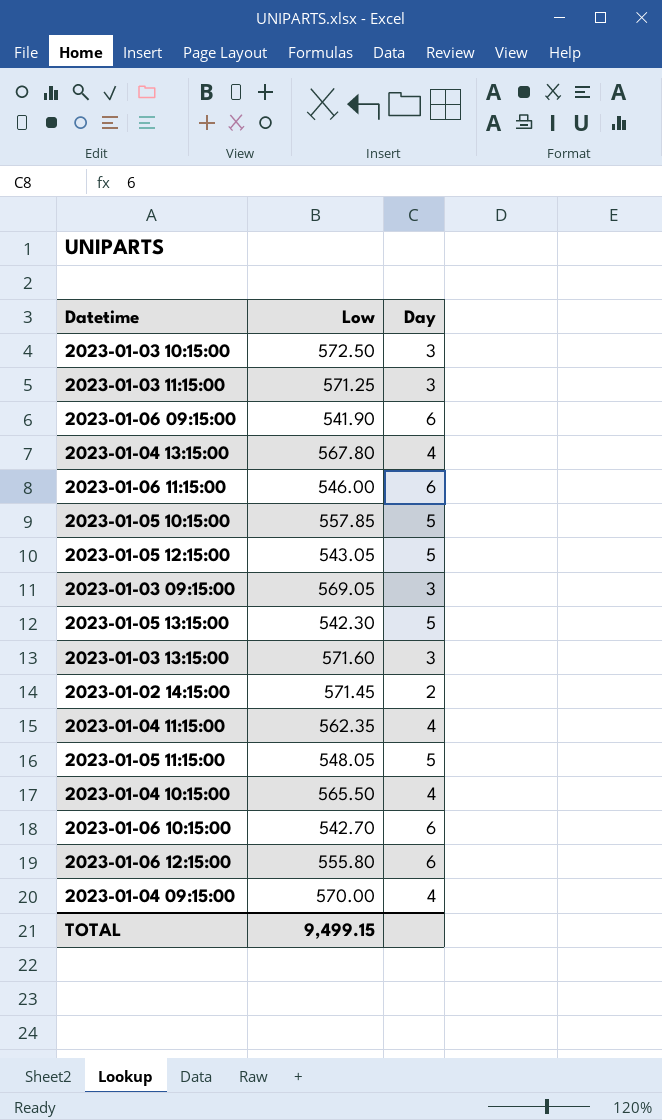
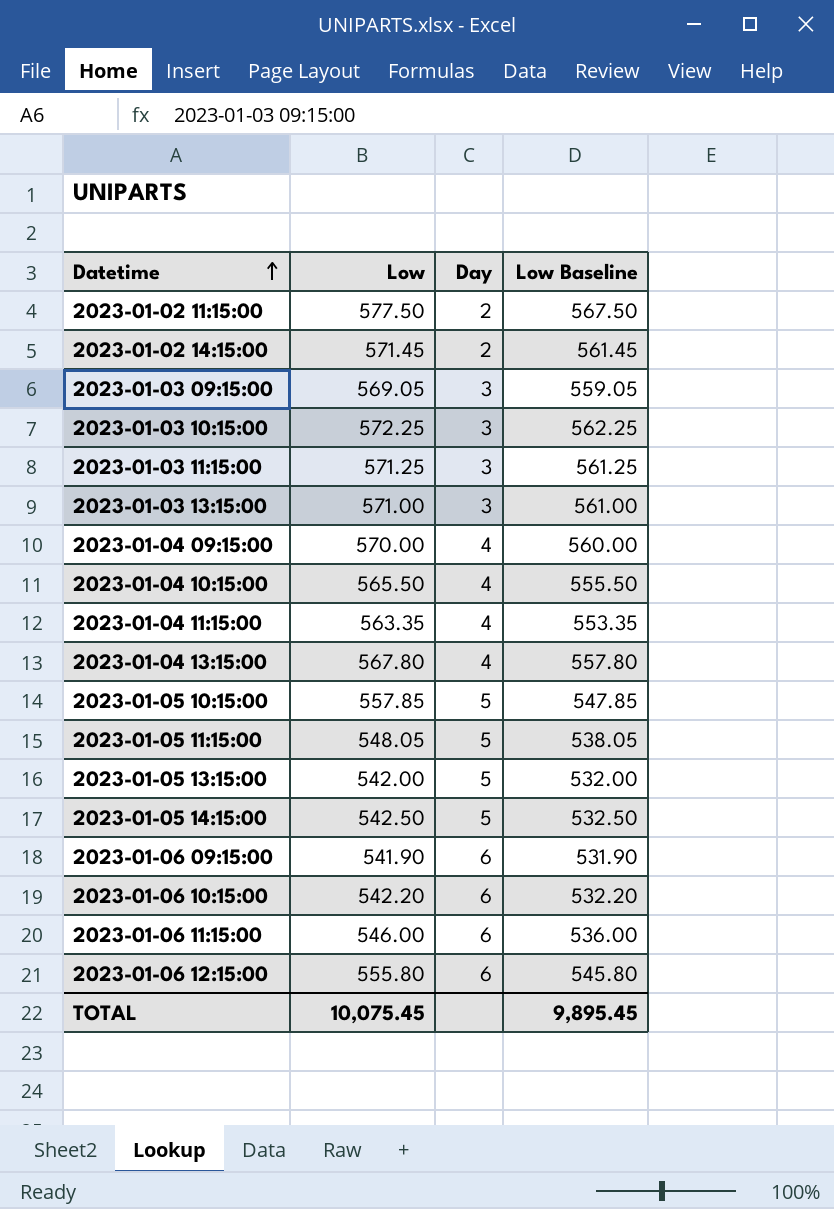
row order: none -> Datetime ascending
column Low Baseline | formula: none -> [Low] - 10
row 2023-01-05 12:15:00: 543.05 | 5 -> none
row 2023-01-02 11:15:00: none -> 577.50 | 2 | 567.50
2023-01-03 10:15:00 | Low: 572.50 -> 572.25
2023-01-03 13:15:00 | Low: 571.60 -> 571.00
2023-01-04 11:15:00 | Low: 562.35 -> 563.35
2023-01-05 13:15:00 | Low: 542.30 -> 542.00
row 2023-01-05 14:15:00: none -> 542.50 | 5 | 532.50
2023-01-06 10:15:00 | Low: 542.70 -> 542.20
TOTAL | Low: 9,499.15 -> 10,075.45

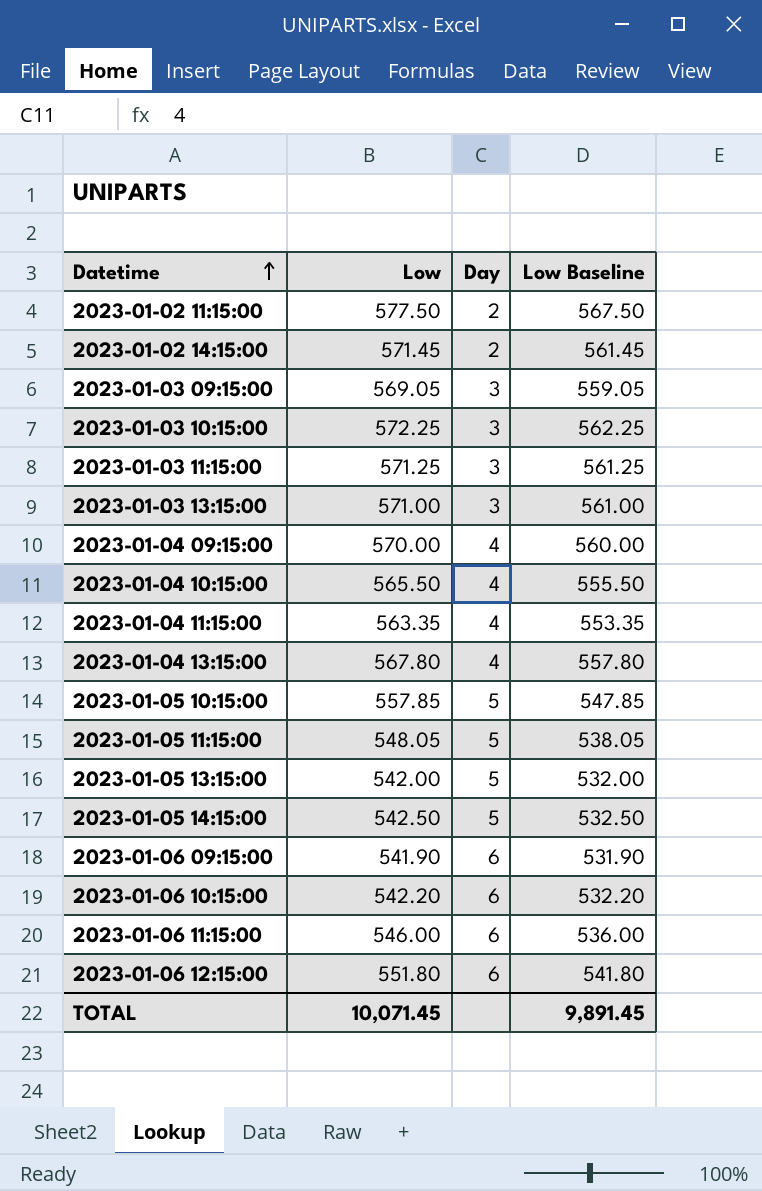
2023-01-06 12:15:00 | Low: 555.80 -> 551.80
2023-01-06 12:15:00 | Low Baseline: 545.80 -> 541.80
TOTAL | Low: 10,075.45 -> 10,071.45
TOTAL | Low Baseline: 9,895.45 -> 9,891.45

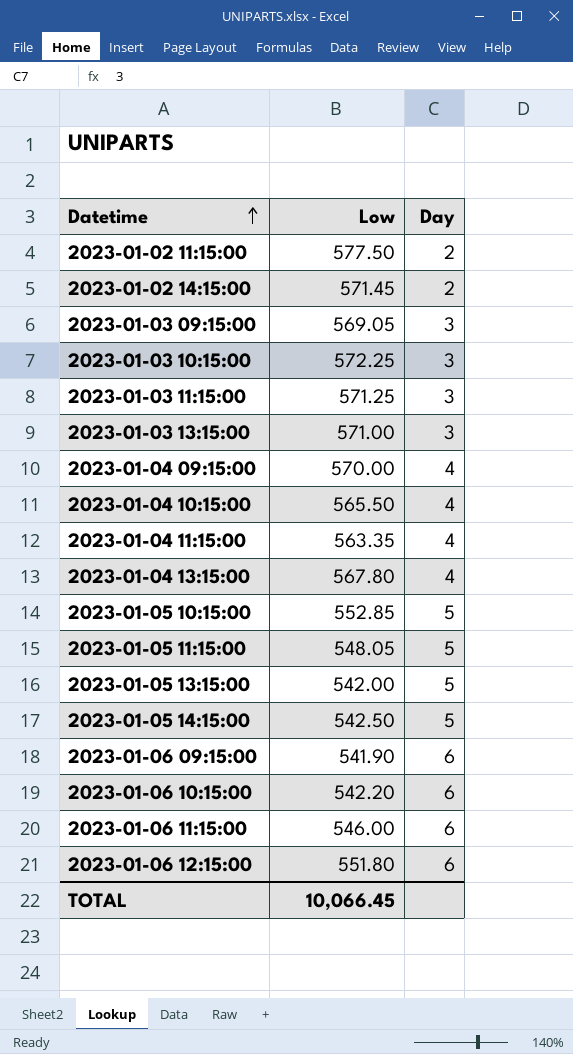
column Low Baseline | formula: [Low] - 10 -> none
2023-01-05 10:15:00 | Low: 557.85 -> 552.85
TOTAL | Low: 10,071.45 -> 10,066.45

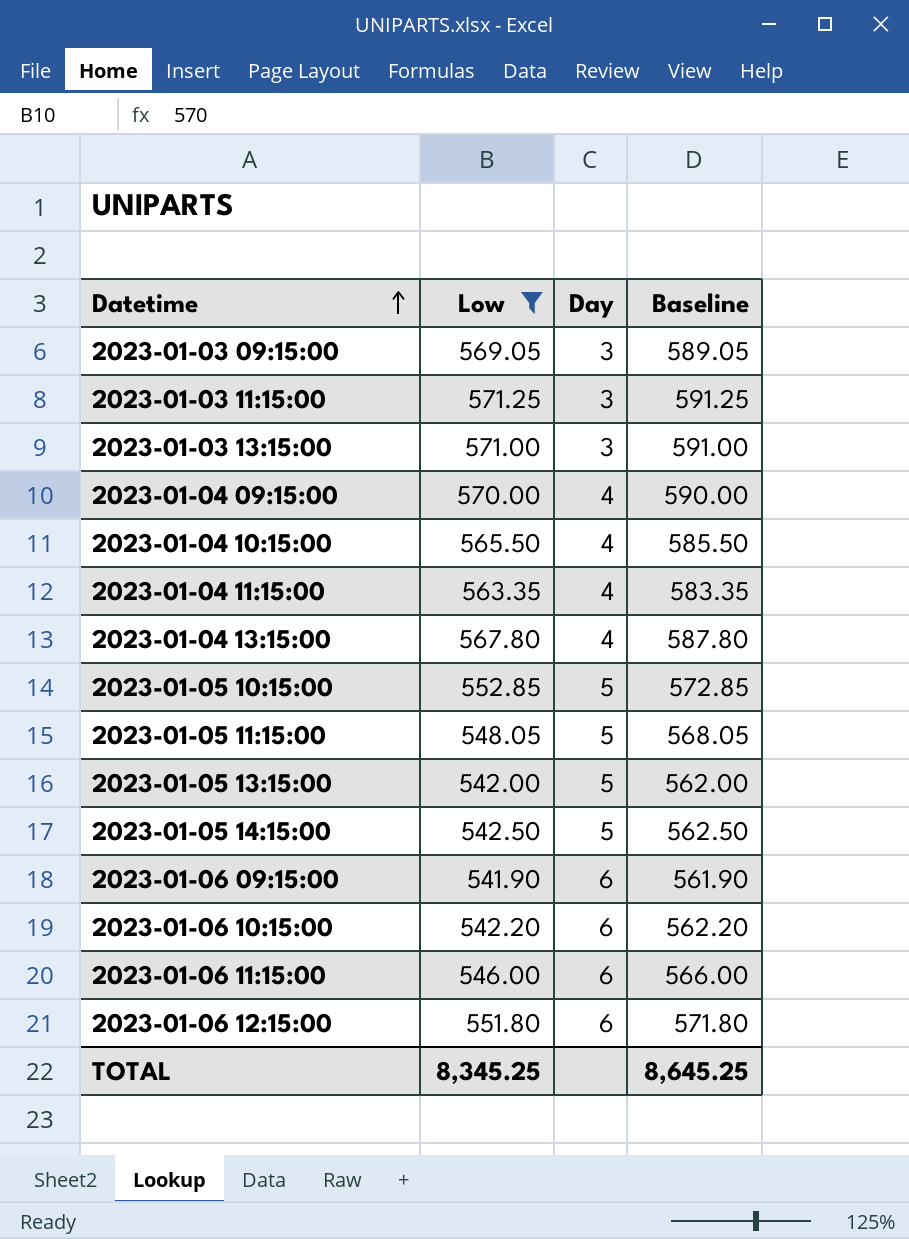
filter: none -> Low <= 571.25
column Baseline | formula: none -> [Low] + 20
TOTAL | Low: 10,066.45 -> 8,345.25

